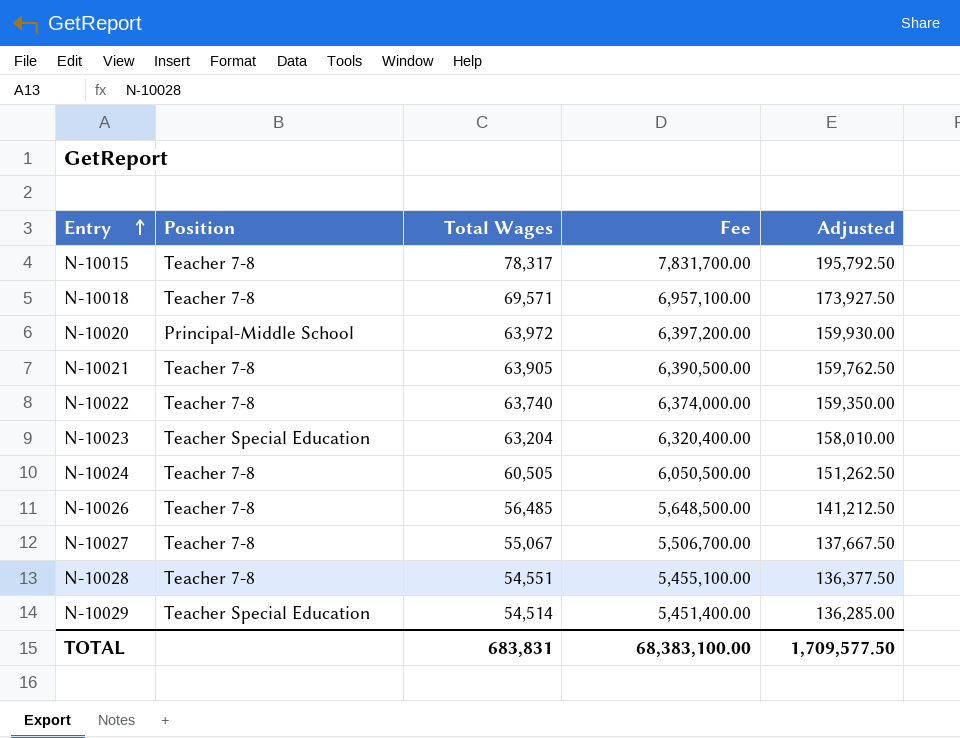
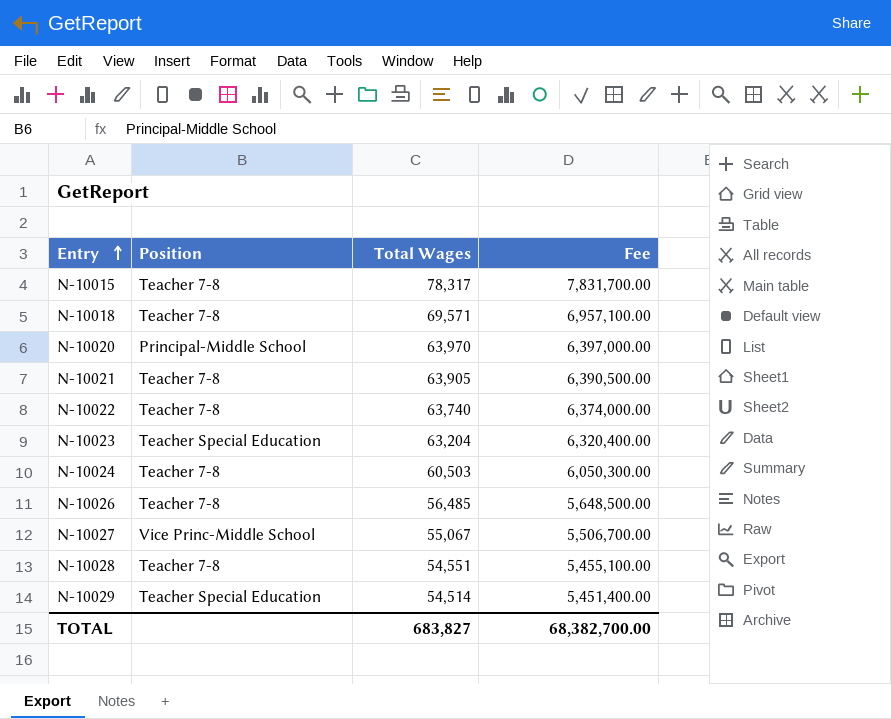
column Adjusted | formula: [Total Wages] * 2.5 -> none
N-10020 | Total Wages: 63,972 -> 63,970
N-10020 | Fee: 6,397,200.00 -> 6,397,000.00
N-10024 | Total Wages: 60,505 -> 60,503
N-10024 | Fee: 6,050,500.00 -> 6,050,300.00
N-10027 | Position: Teacher 7-8 -> Vice Princ-Middle School
TOTAL | Total Wages: 683,831 -> 683,827
TOTAL | Fee: 68,383,100.00 -> 68,382,700.00

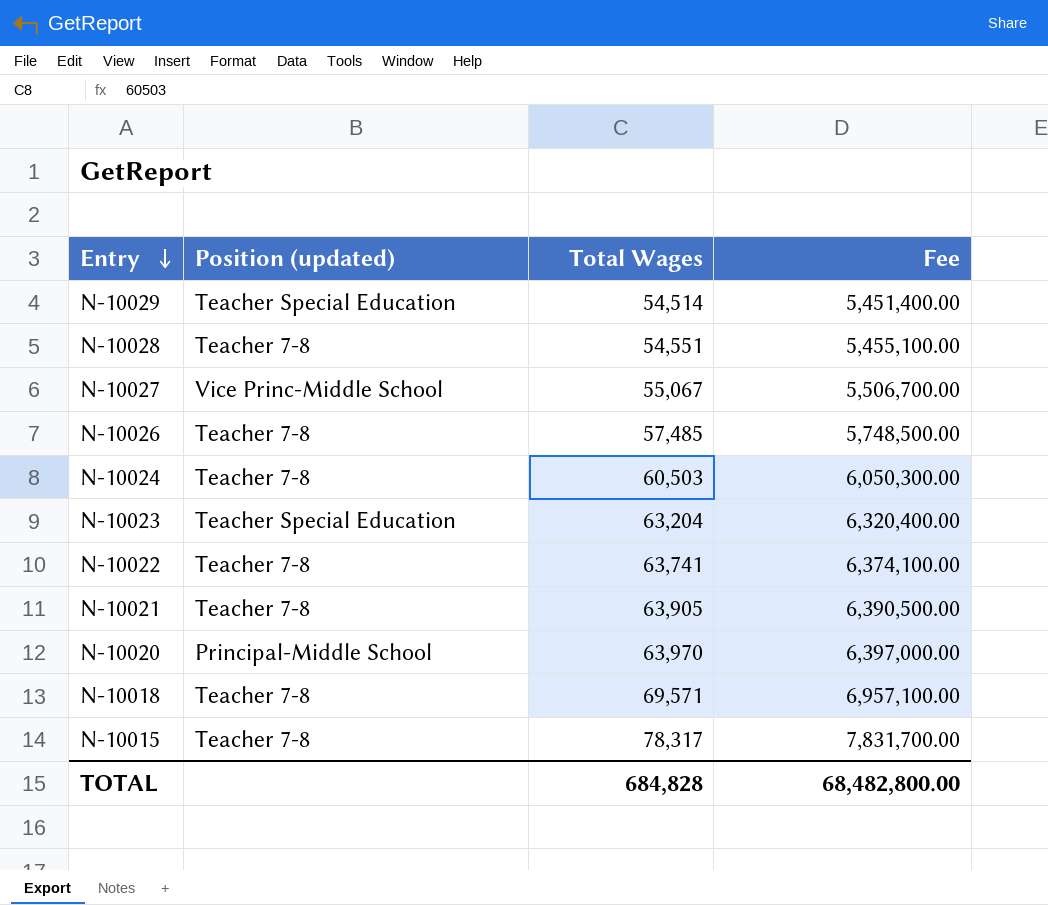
row order: Entry ascending -> Entry descending
column name: Position -> Position (updated)
N-10026 | Total Wages: 56,485 -> 57,485
N-10026 | Fee: 5,648,500.00 -> 5,748,500.00
N-10022 | Total Wages: 63,740 -> 63,741
N-10022 | Fee: 6,374,000.00 -> 6,374,100.00
TOTAL | Total Wages: 683,827 -> 684,828
TOTAL | Fee: 68,382,700.00 -> 68,482,800.00

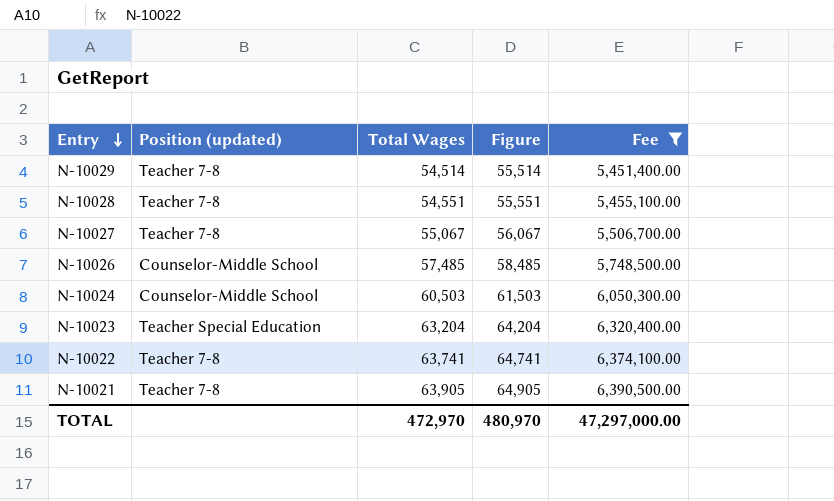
filter: none -> Fee <= 6,390,500.00
column Figure | formula: none -> [Total Wages] + 1000
N-10029 | Position (updated): Teacher Special Education -> Teacher 7-8
N-10027 | Position (updated): Vice Princ-Middle School -> Teacher 7-8
N-10026 | Position (updated): Teacher 7-8 -> Counselor-Middle School
N-10024 | Position (updated): Teacher 7-8 -> Counselor-Middle School
TOTAL | Total Wages: 684,828 -> 472,970
TOTAL | Fee: 68,482,800.00 -> 47,297,000.00

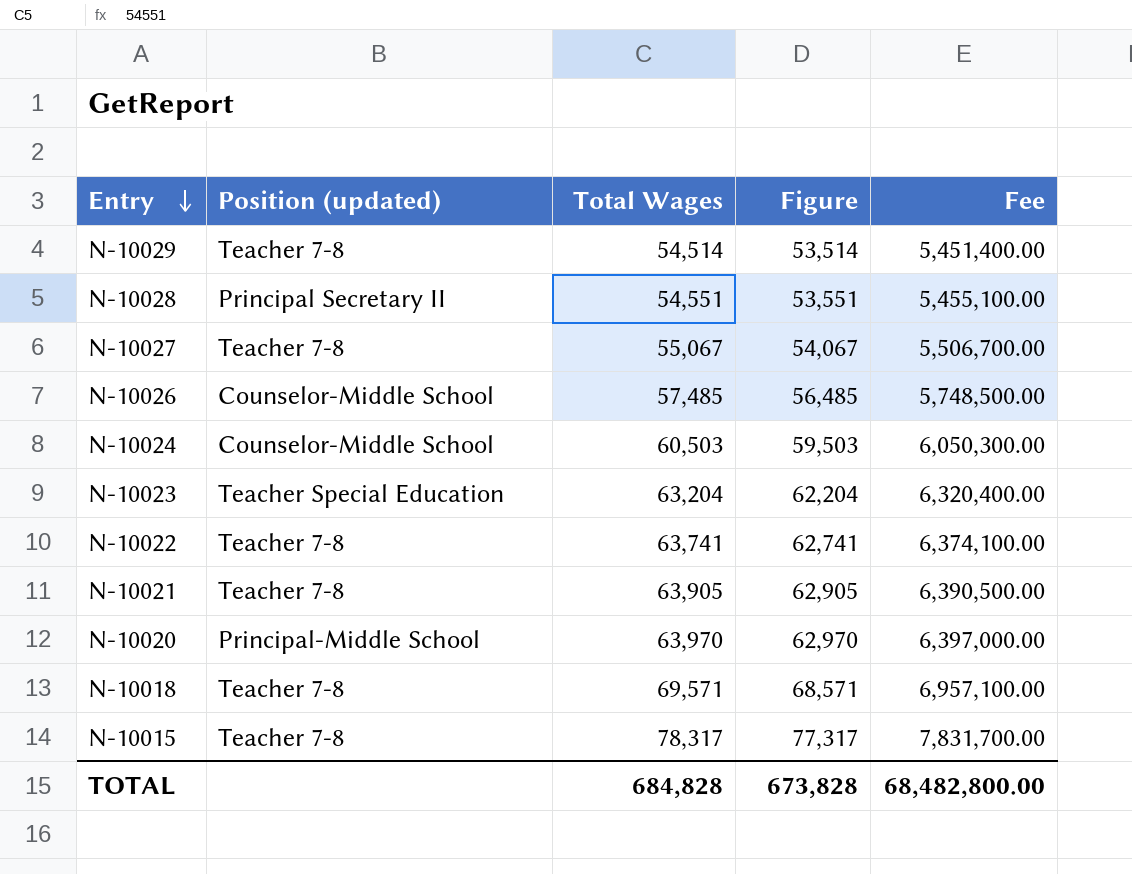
filter: Fee <= 6,390,500.00 -> none
column Figure | formula: [Total Wages] + 1000 -> [Total Wages] - 1000
N-10028 | Position (updated): Teacher 7-8 -> Principal Secretary II
TOTAL | Total Wages: 472,970 -> 684,828
TOTAL | Figure: 480,970 -> 673,828
TOTAL | Fee: 47,297,000.00 -> 68,482,800.00

